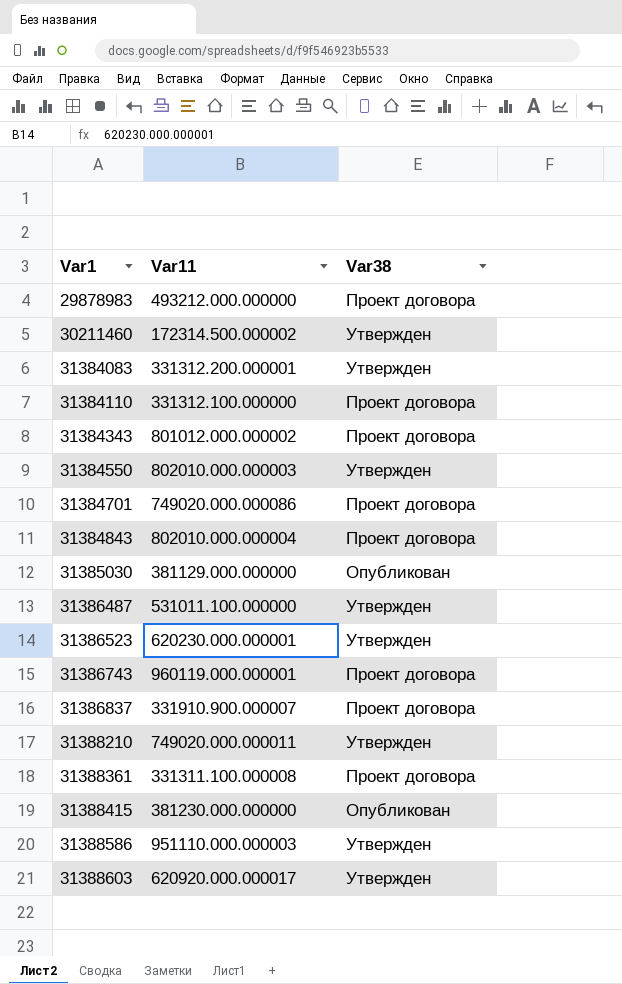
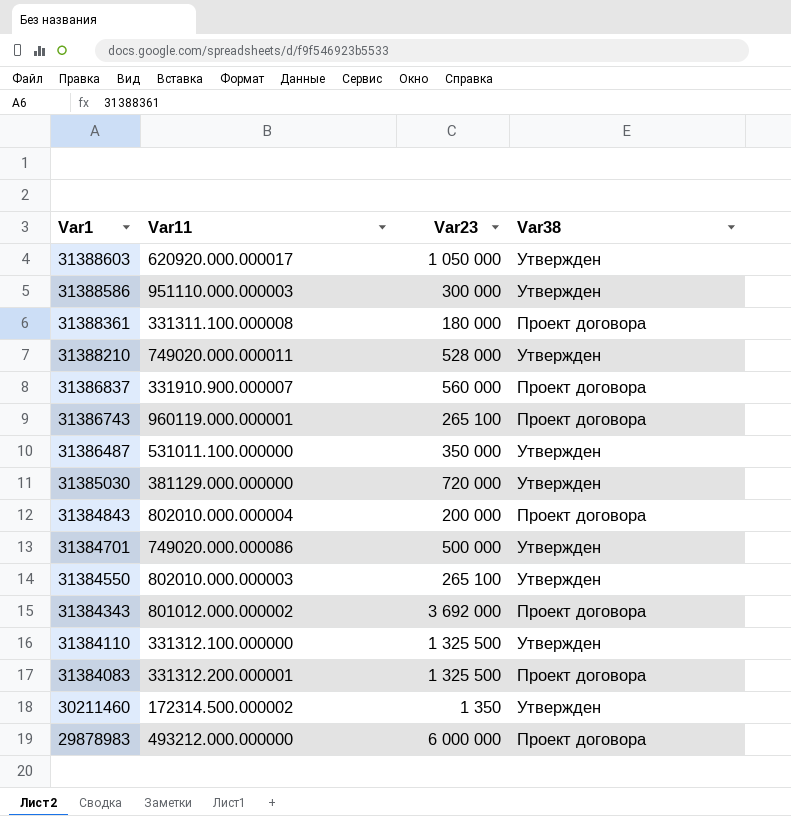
row order: Var1 ascending -> Var1 descending
column Var23 | position: none -> 3
row 31386523: 620230.000.000001 | Утвержден -> none
row 31388415: 381230.000.000000 | Опубликован -> none
31385030 | Var38: Опубликован -> Утвержден
31384701 | Var38: Проект договора -> Утвержден
31384110 | Var38: Проект договора -> Утвержден
31384083 | Var38: Утвержден -> Проект договора

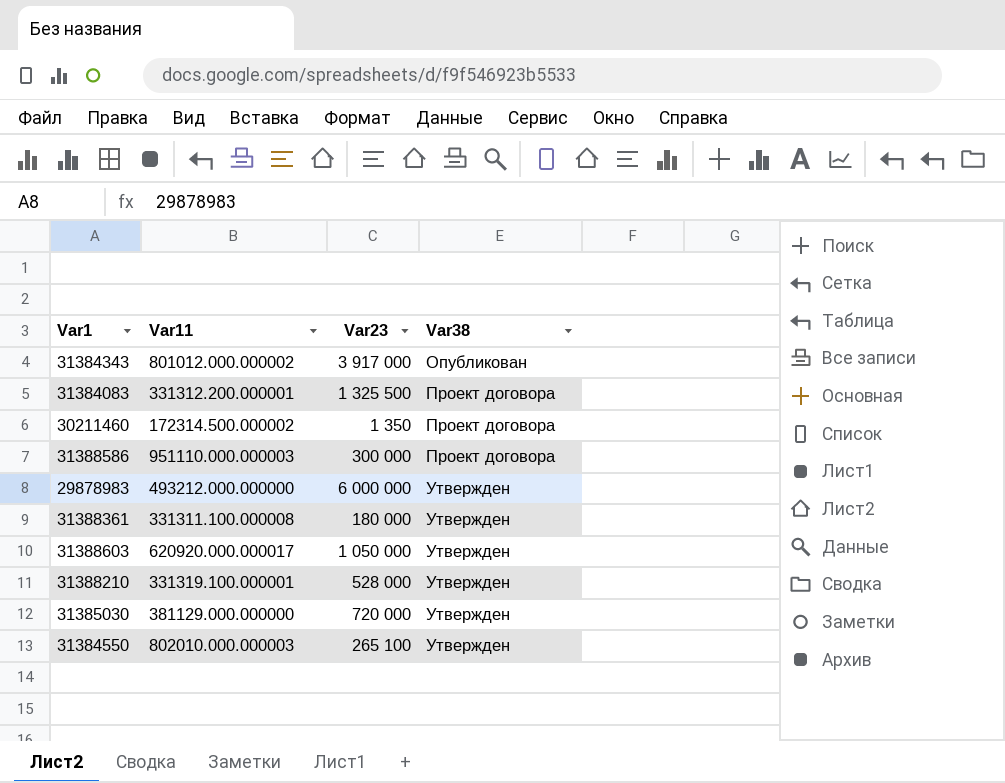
row order: Var1 descending -> Var38 ascending
row 31386837: 331910.900.000007 | 560 000 | Проект договора -> none
row 31386743: 960119.000.000001 | 265 100 | Проект договора -> none
row 31386487: 531011.100.000000 | 350 000 | Утвержден -> none
row 31384843: 802010.000.000004 | 200 000 | Проект договора -> none
row 31384701: 749020.000.000086 | 500 000 | Утвержден -> none
row 31384110: 331312.100.000000 | 1 325 500 | Утвержден -> none
31384343 | Var23: 3 692 000 -> 3 917 000
31384343 | Var38: Проект договора -> Опубликован
30211460 | Var38: Утвержден -> Проект договора
31388586 | Var38: Утвержден -> Проект договора
29878983 | Var38: Проект договора -> Утвержден
31388361 | Var38: Проект договора -> Утвержден
31388210 | Var11: 749020.000.000011 -> 331319.100.000001

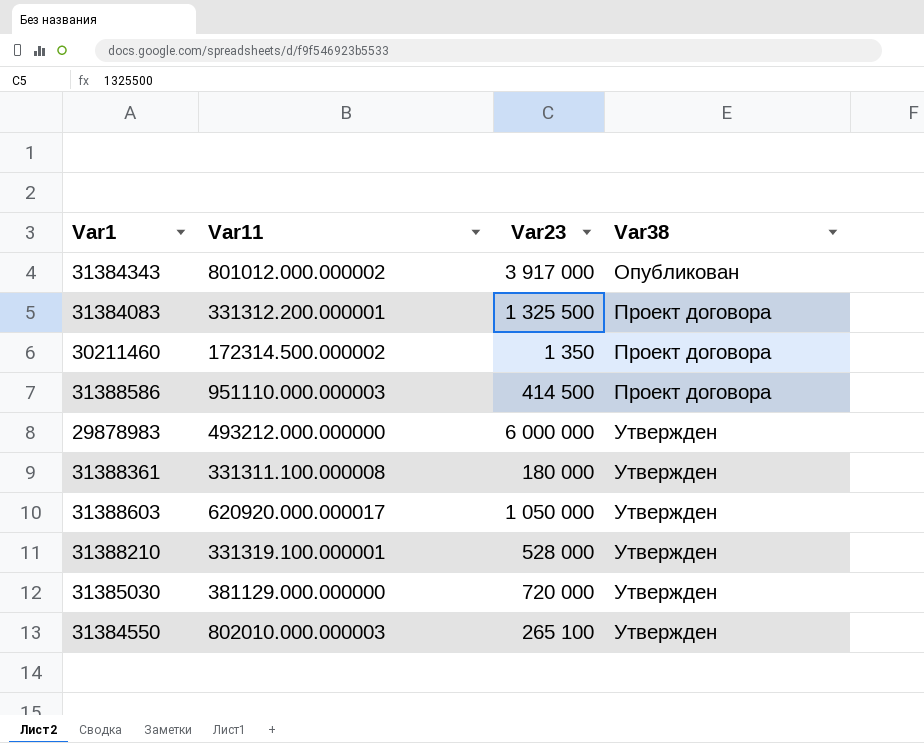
31388586 | Var23: 300 000 -> 414 500

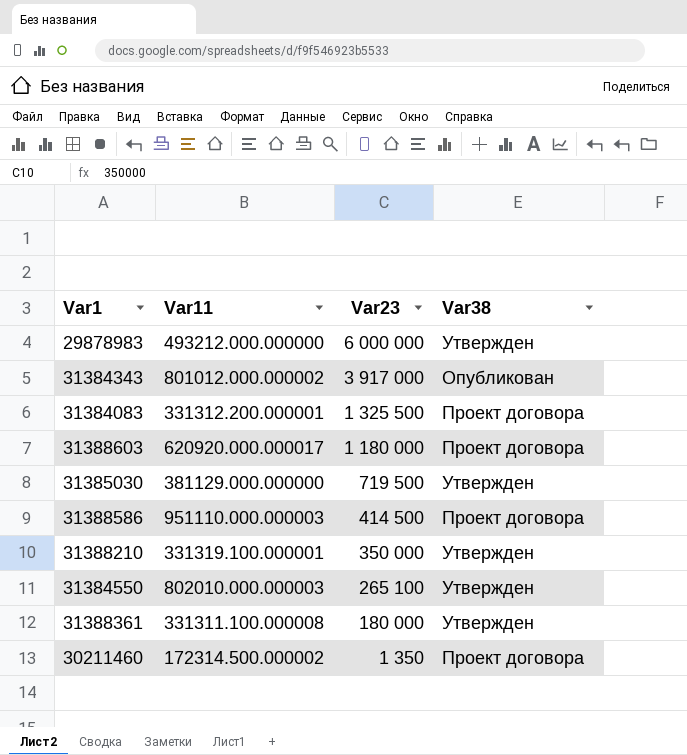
row order: Var38 ascending -> Var23 descending
31388603 | Var23: 1 050 000 -> 1 180 000
31388603 | Var38: Утвержден -> Проект договора
31385030 | Var23: 720 000 -> 719 500
31388210 | Var23: 528 000 -> 350 000

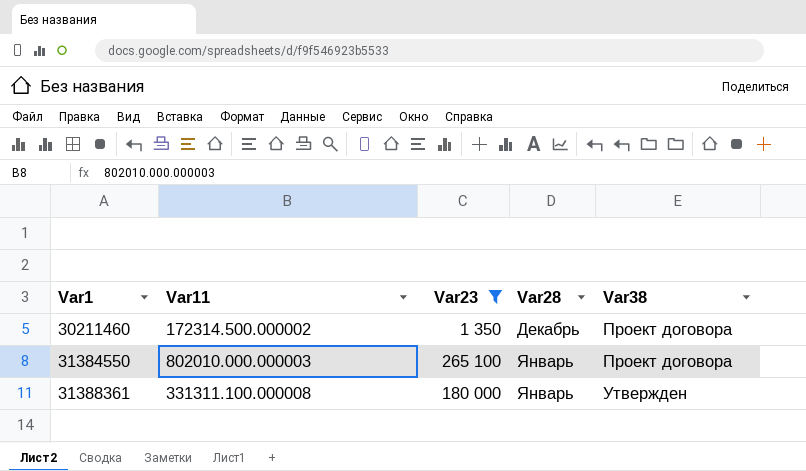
filter: none -> Var23 <= 265 100
row order: Var23 descending -> Var1 ascending
column Var28 | position: none -> 4
31384550 | Var38: Утвержден -> Проект договора

